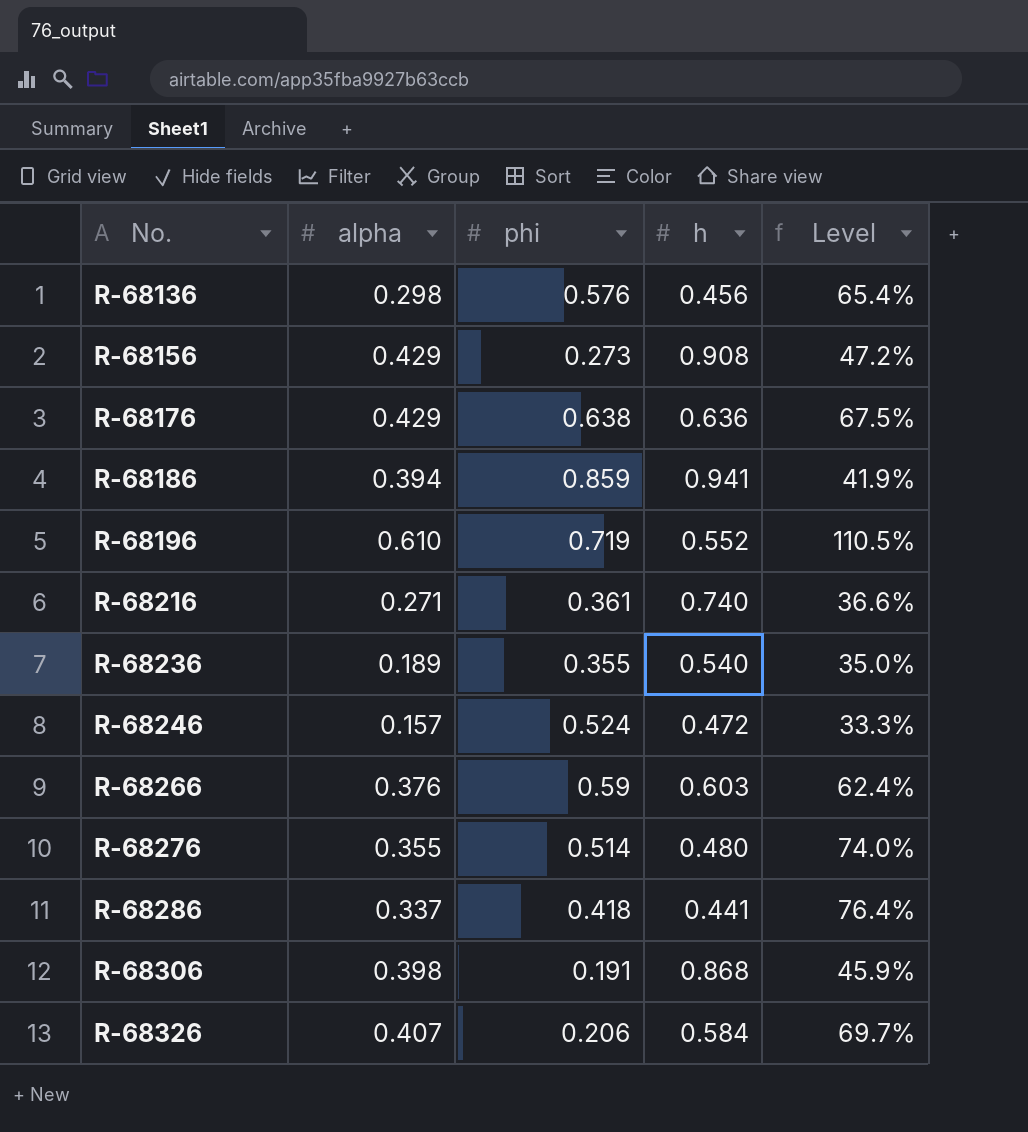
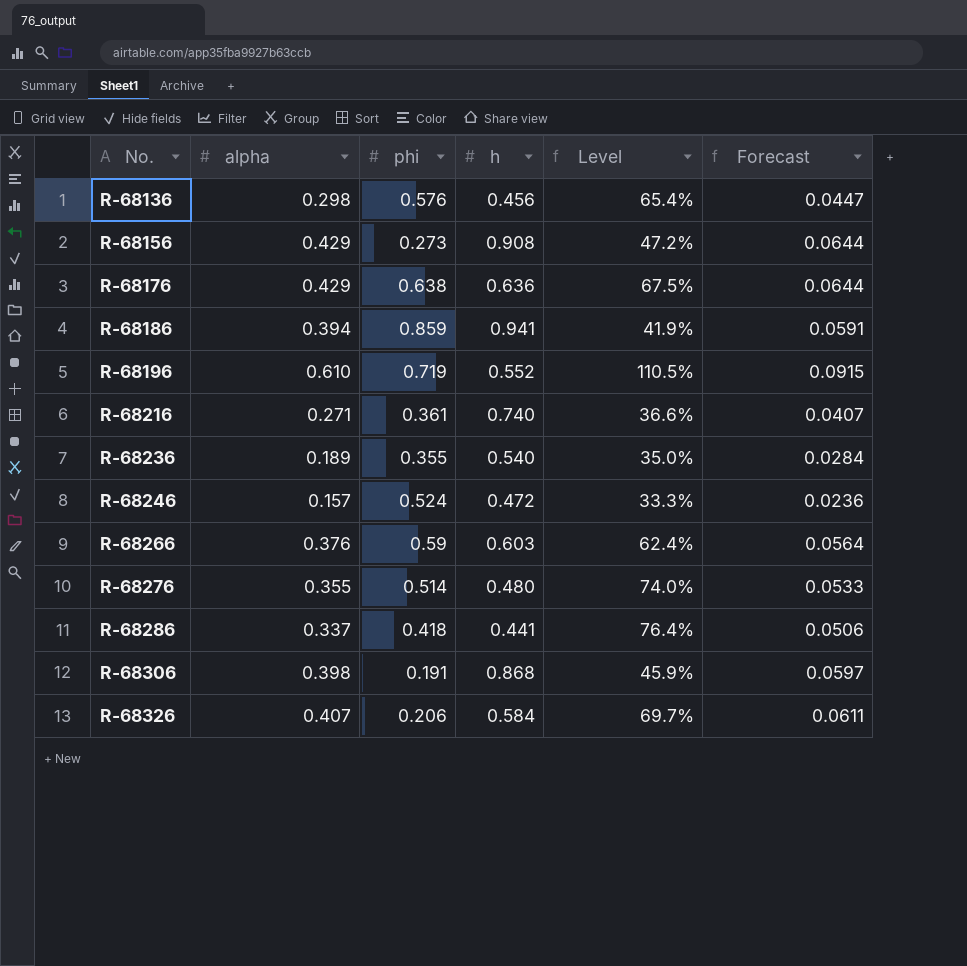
column Forecast | formula: none -> [alpha] * 0.15

